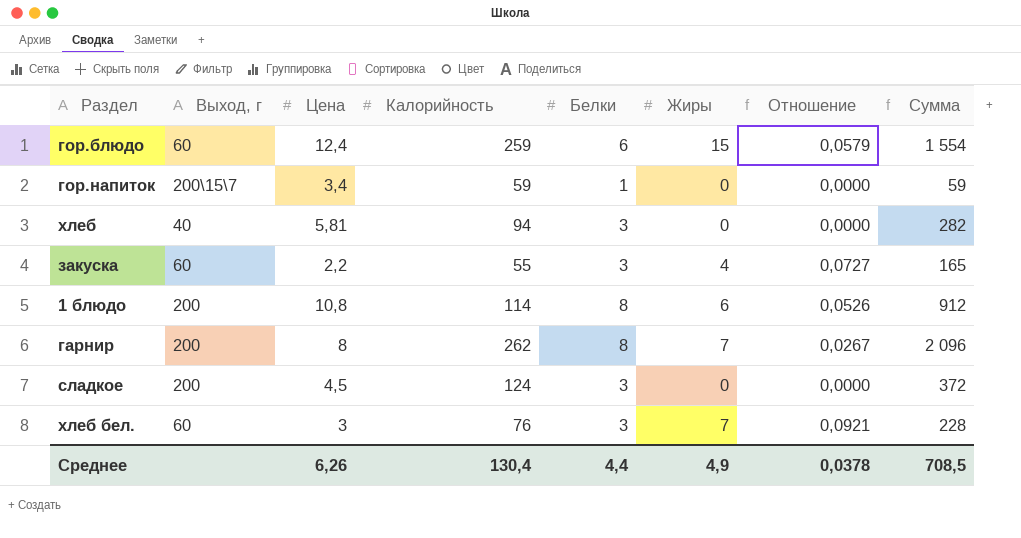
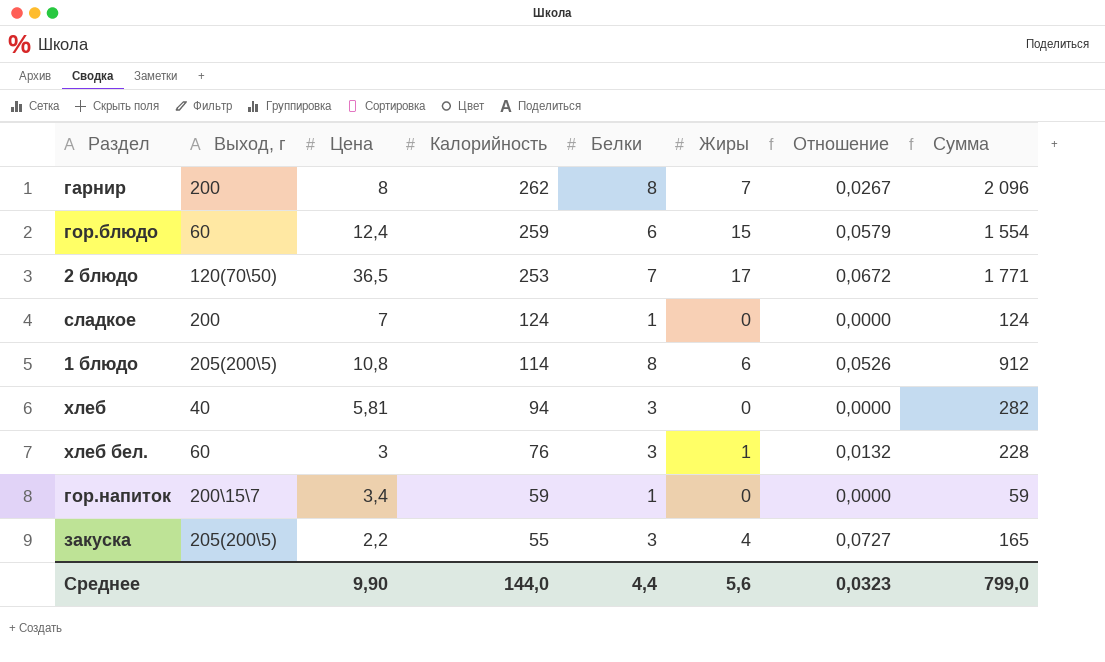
row order: none -> Калорийность descending
row 2 блюдо: none -> 120(70\50) | 36,5 | 253 | 7 | 17 | 0,0672 | 1 771
сладкое | Цена: 4,5 -> 7
сладкое | Белки: 3 -> 1
сладкое | Сумма: 372 -> 124
1 блюдо | Выход, г: 200 -> 205(200\5)
хлеб бел. | Жиры: 7 -> 1
хлеб бел. | Отношение: 0,0921 -> 0,0132
закуска | Выход, г: 60 -> 205(200\5)
Среднее | Цена: 6,26 -> 9,90
Среднее | Калорийность: 130,4 -> 144,0
Среднее | Жиры: 4,9 -> 5,6
Среднее | Отношение: 0,0378 -> 0,0323
Среднее | Сумма: 708,5 -> 799,0

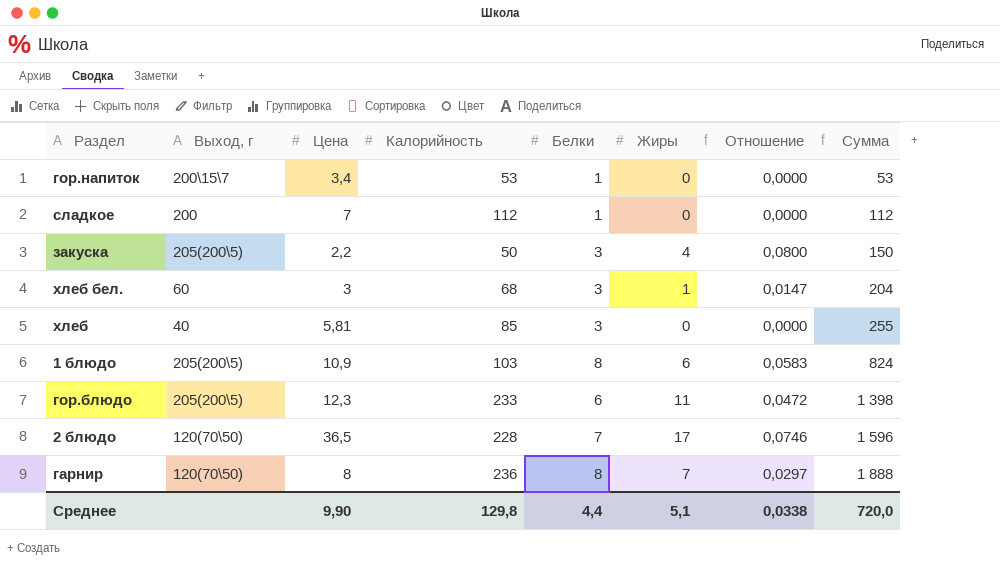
row order: Калорийность descending -> Сумма ascending
гор.напиток | Калорийность: 59 -> 53
гор.напиток | Сумма: 59 -> 53
сладкое | Калорийность: 124 -> 112
сладкое | Сумма: 124 -> 112
закуска | Калорийность: 55 -> 50
закуска | Отношение: 0,0727 -> 0,0800
закуска | Сумма: 165 -> 150
хлеб бел. | Калорийность: 76 -> 68
хлеб бел. | Отношение: 0,0132 -> 0,0147
хлеб бел. | Сумма: 228 -> 204
хлеб | Калорийность: 94 -> 85
хлеб | Сумма: 282 -> 255
1 блюдо | Цена: 10,8 -> 10,9
1 блюдо | Калорийность: 114 -> 103
1 блюдо | Отношение: 0,0526 -> 0,0583
1 блюдо | Сумма: 912 -> 824
гор.блюдо | Выход, г: 60 -> 205(200\5)
гор.блюдо | Цена: 12,4 -> 12,3
гор.блюдо | Калорийность: 259 -> 233
гор.блюдо | Жиры: 15 -> 11
гор.блюдо | Отношение: 0,0579 -> 0,0472
гор.блюдо | Сумма: 1 554 -> 1 398
2 блюдо | Калорийность: 253 -> 228
2 блюдо | Отношение: 0,0672 -> 0,0746
2 блюдо | Сумма: 1 771 -> 1 596
гарнир | Выход, г: 200 -> 120(70\50)
гарнир | Калорийность: 262 -> 236
гарнир | Отношение: 0,0267 -> 0,0297
гарнир | Сумма: 2 096 -> 1 888
Среднее | Калорийность: 144,0 -> 129,8
Среднее | Жиры: 5,6 -> 5,1
Среднее | Отношение: 0,0323 -> 0,0338
Среднее | Сумма: 799,0 -> 720,0

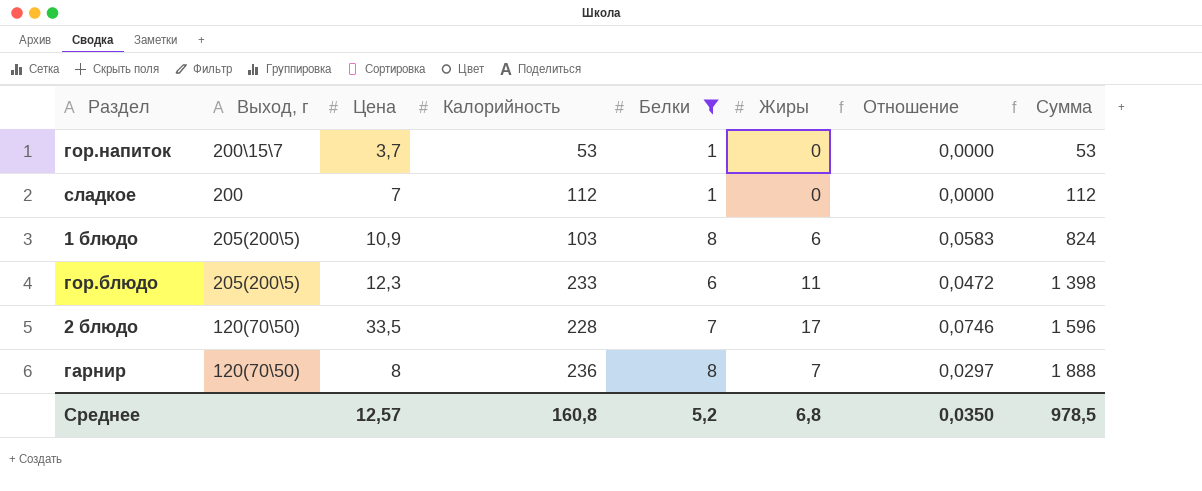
filter: none -> Белки != 3
гор.напиток | Цена: 3,4 -> 3,7
2 блюдо | Цена: 36,5 -> 33,5
Среднее | Цена: 9,90 -> 12,57
Среднее | Калорийность: 129,8 -> 160,8
Среднее | Белки: 4,4 -> 5,2
Среднее | Жиры: 5,1 -> 6,8
Среднее | Отношение: 0,0338 -> 0,0350
Среднее | Сумма: 720,0 -> 978,5

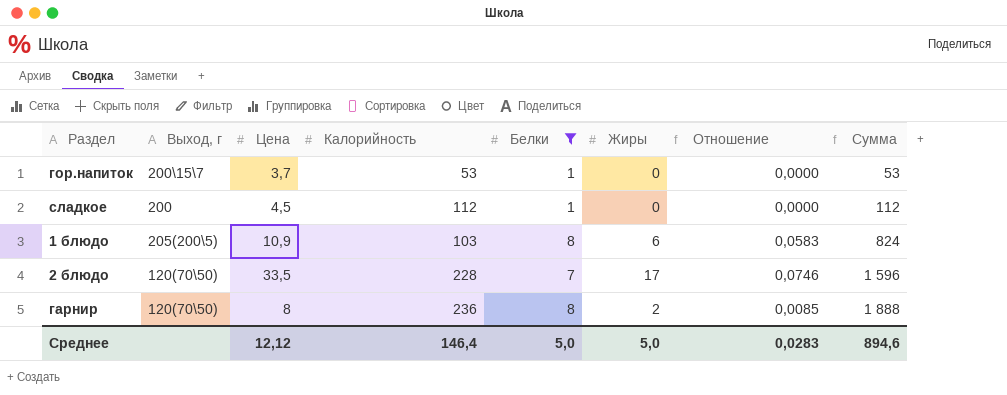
row гор.блюдо: 205(200\5) | 12,3 | 233 | 6 | 11 | 0,0472 | 1 398 -> none
сладкое | Цена: 7 -> 4,5
гарнир | Жиры: 7 -> 2
гарнир | Отношение: 0,0297 -> 0,0085
Среднее | Цена: 12,57 -> 12,12
Среднее | Калорийность: 160,8 -> 146,4
Среднее | Белки: 5,2 -> 5,0
Среднее | Жиры: 6,8 -> 5,0
Среднее | Отношение: 0,0350 -> 0,0283
Среднее | Сумма: 978,5 -> 894,6

